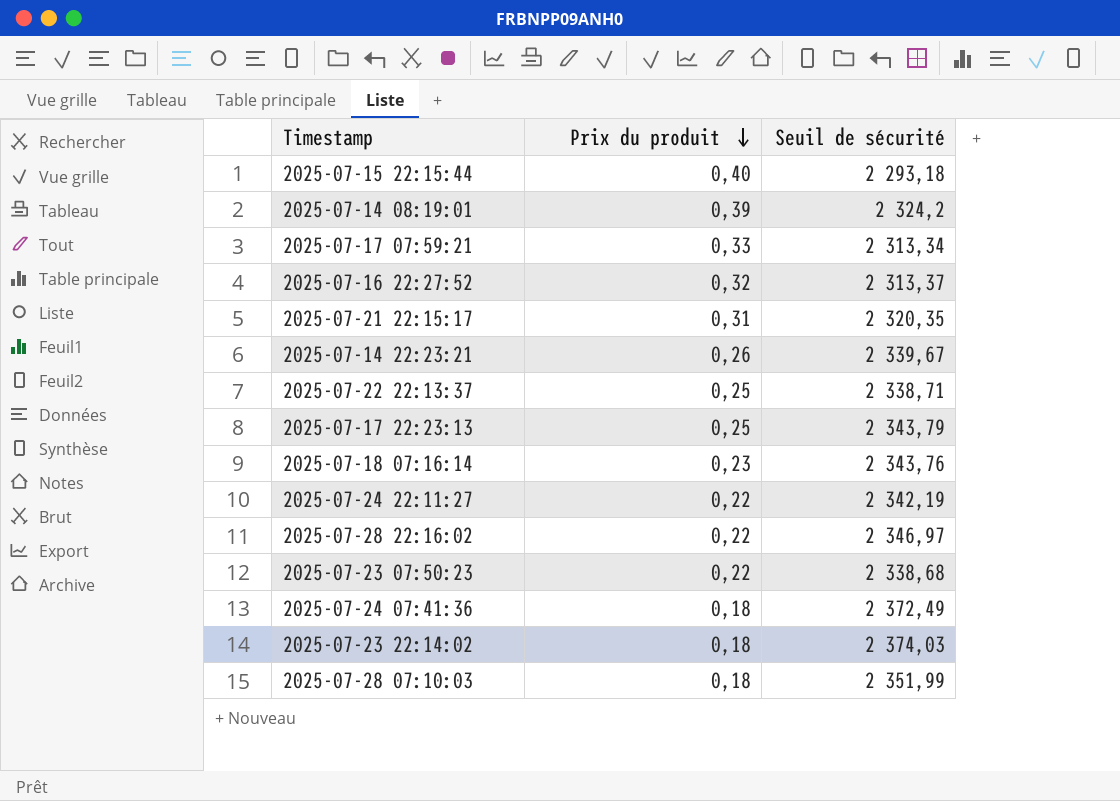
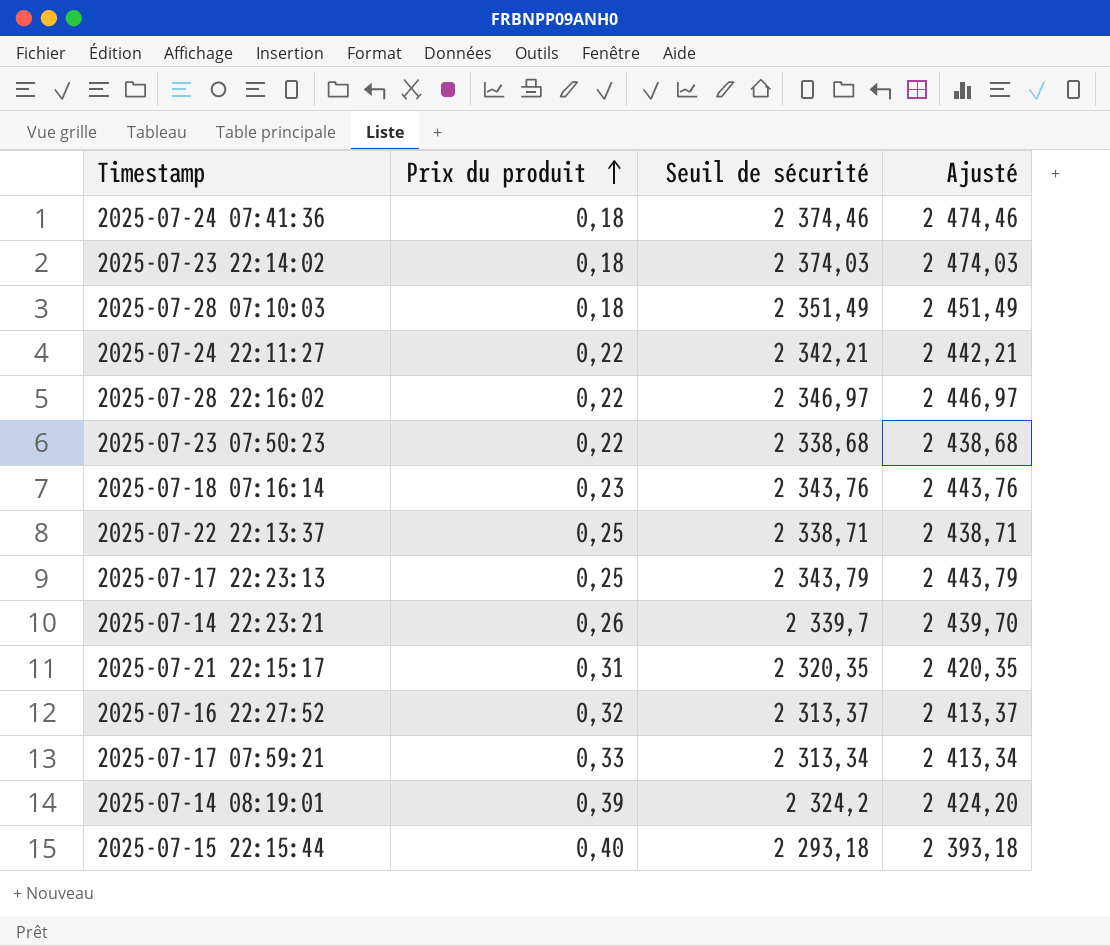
row order: Prix du produit descending -> Prix du produit ascending
column Ajusté | formula: none -> [Seuil de sécurité] + 100
2025-07-24 07:41:36 | Seuil de sécurité: 2 372,49 -> 2 374,46
2025-07-28 07:10:03 | Seuil de sécurité: 2 351,99 -> 2 351,49
2025-07-24 22:11:27 | Seuil de sécurité: 2 342,19 -> 2 342,21
2025-07-14 22:23:21 | Seuil de sécurité: 2 339,67 -> 2 339,7

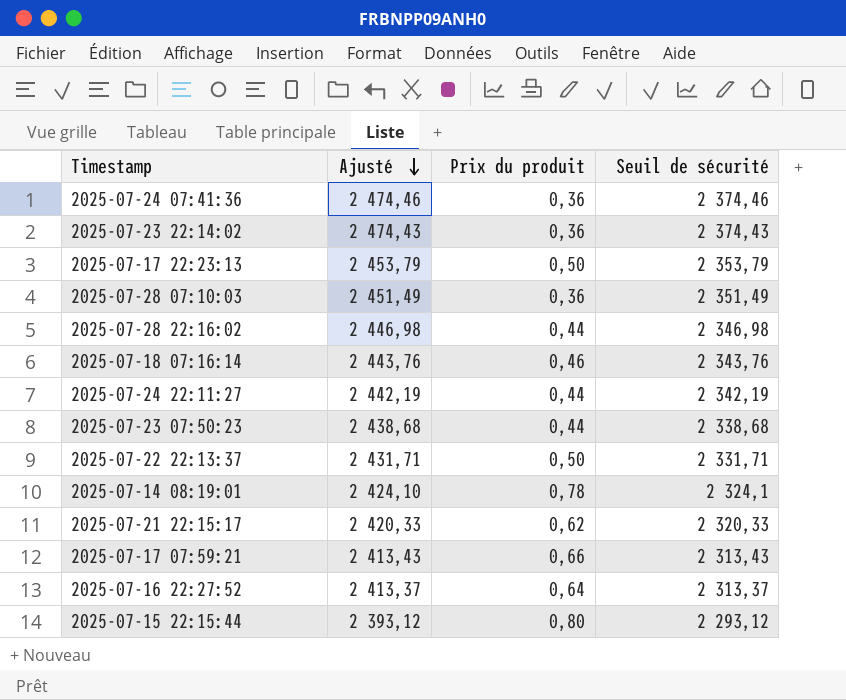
row order: Prix du produit ascending -> Ajusté descending
column Ajusté | position: 4 -> 2
row 2025-07-14 22:23:21: 0,26 | 2 339,7 | 2 439,70 -> none
2025-07-24 07:41:36 | Prix du produit: 0,18 -> 0,36
2025-07-23 22:14:02 | Ajusté: 2 474,03 -> 2 474,43
2025-07-23 22:14:02 | Prix du produit: 0,18 -> 0,36
2025-07-23 22:14:02 | Seuil de sécurité: 2 374,03 -> 2 374,43
2025-07-17 22:23:13 | Ajusté: 2 443,79 -> 2 453,79
2025-07-17 22:23:13 | Prix du produit: 0,25 -> 0,50
2025-07-17 22:23:13 | Seuil de sécurité: 2 343,79 -> 2 353,79
2025-07-28 07:10:03 | Prix du produit: 0,18 -> 0,36
2025-07-28 22:16:02 | Ajusté: 2 446,97 -> 2 446,98
2025-07-28 22:16:02 | Prix du produit: 0,22 -> 0,44
2025-07-28 22:16:02 | Seuil de sécurité: 2 346,97 -> 2 346,98
2025-07-18 07:16:14 | Prix du produit: 0,23 -> 0,46
2025-07-24 22:11:27 | Ajusté: 2 442,21 -> 2 442,19
2025-07-24 22:11:27 | Prix du produit: 0,22 -> 0,44
2025-07-24 22:11:27 | Seuil de sécurité: 2 342,21 -> 2 342,19
2025-07-23 07:50:23 | Prix du produit: 0,22 -> 0,44
2025-07-22 22:13:37 | Ajusté: 2 438,71 -> 2 431,71
2025-07-22 22:13:37 | Prix du produit: 0,25 -> 0,50
2025-07-22 22:13:37 | Seuil de sécurité: 2 338,71 -> 2 331,71
2025-07-14 08:19:01 | Ajusté: 2 424,20 -> 2 424,10
2025-07-14 08:19:01 | Prix du produit: 0,39 -> 0,78
2025-07-14 08:19:01 | Seuil de sécurité: 2 324,2 -> 2 324,1
2025-07-21 22:15:17 | Ajusté: 2 420,35 -> 2 420,33
2025-07-21 22:15:17 | Prix du produit: 0,31 -> 0,62
2025-07-21 22:15:17 | Seuil de sécurité: 2 320,35 -> 2 320,33
2025-07-17 07:59:21 | Ajusté: 2 413,34 -> 2 413,43
2025-07-17 07:59:21 | Prix du produit: 0,33 -> 0,66
2025-07-17 07:59:21 | Seuil de sécurité: 2 313,34 -> 2 313,43
2025-07-16 22:27:52 | Prix du produit: 0,32 -> 0,64
2025-07-15 22:15:44 | Ajusté: 2 393,18 -> 2 393,12
2025-07-15 22:15:44 | Prix du produit: 0,40 -> 0,80
2025-07-15 22:15:44 | Seuil de sécurité: 2 293,18 -> 2 293,12

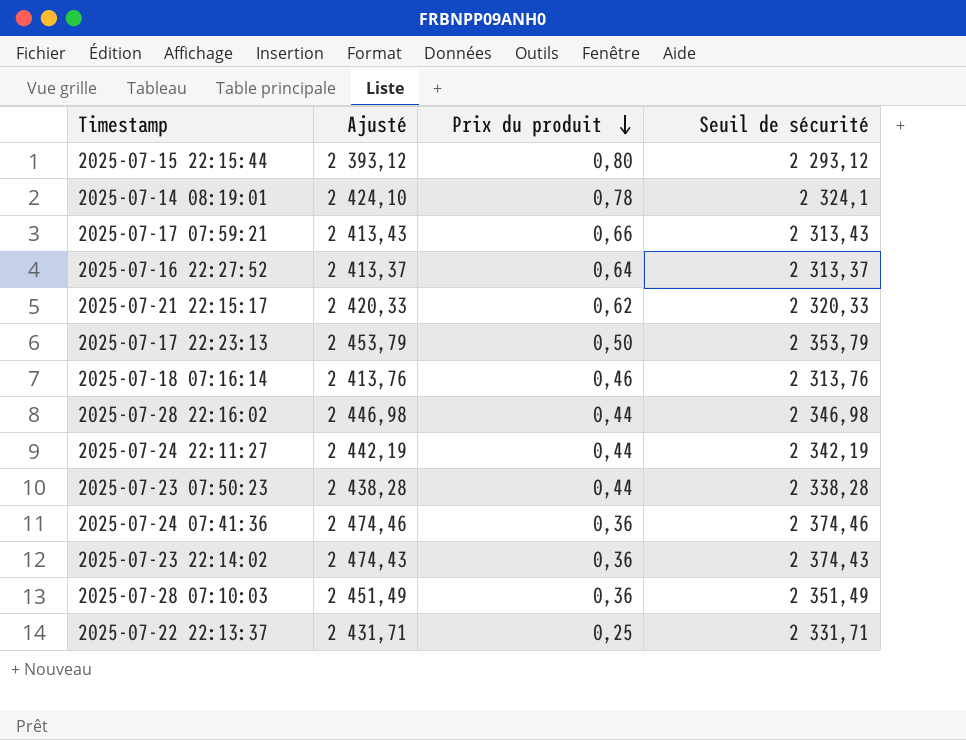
row order: Ajusté descending -> Prix du produit descending
2025-07-18 07:16:14 | Ajusté: 2 443,76 -> 2 413,76
2025-07-18 07:16:14 | Seuil de sécurité: 2 343,76 -> 2 313,76
2025-07-23 07:50:23 | Ajusté: 2 438,68 -> 2 438,28
2025-07-23 07:50:23 | Seuil de sécurité: 2 338,68 -> 2 338,28
2025-07-22 22:13:37 | Prix du produit: 0,50 -> 0,25

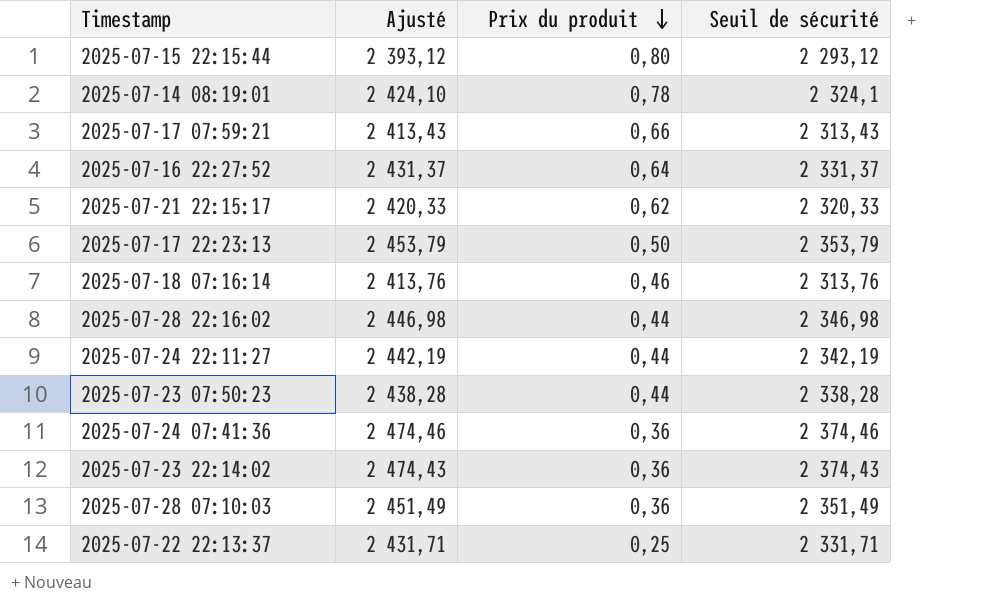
2025-07-16 22:27:52 | Ajusté: 2 413,37 -> 2 431,37
2025-07-16 22:27:52 | Seuil de sécurité: 2 313,37 -> 2 331,37

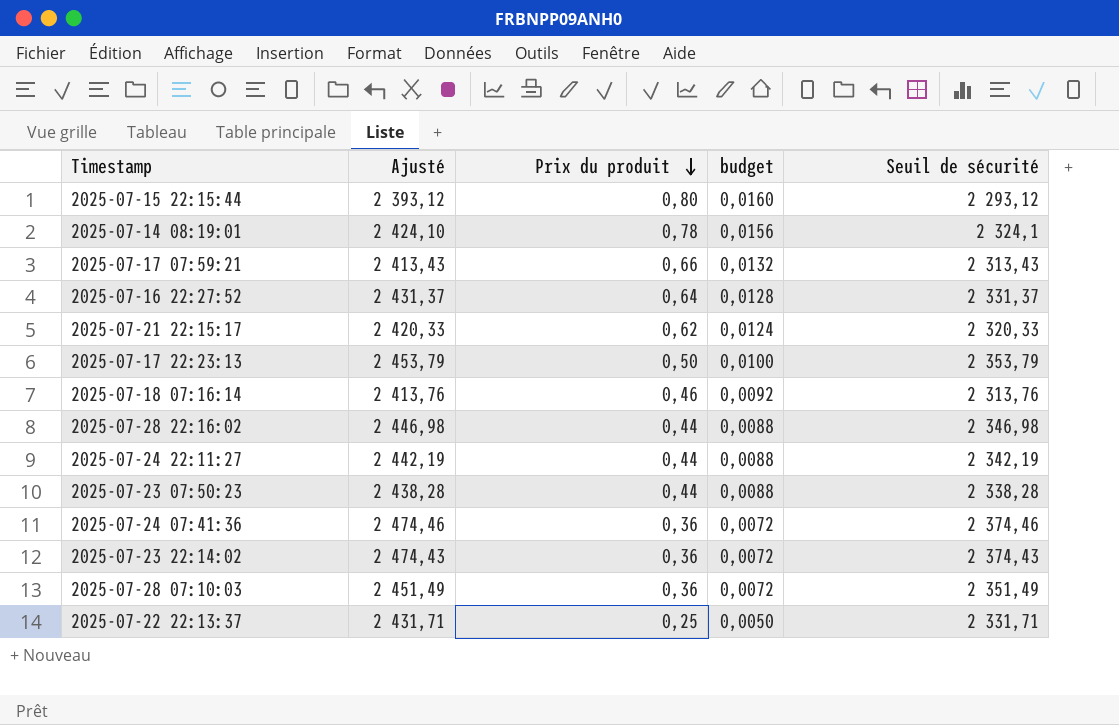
column budget | formula: none -> [Prix du produit] * 0,02

